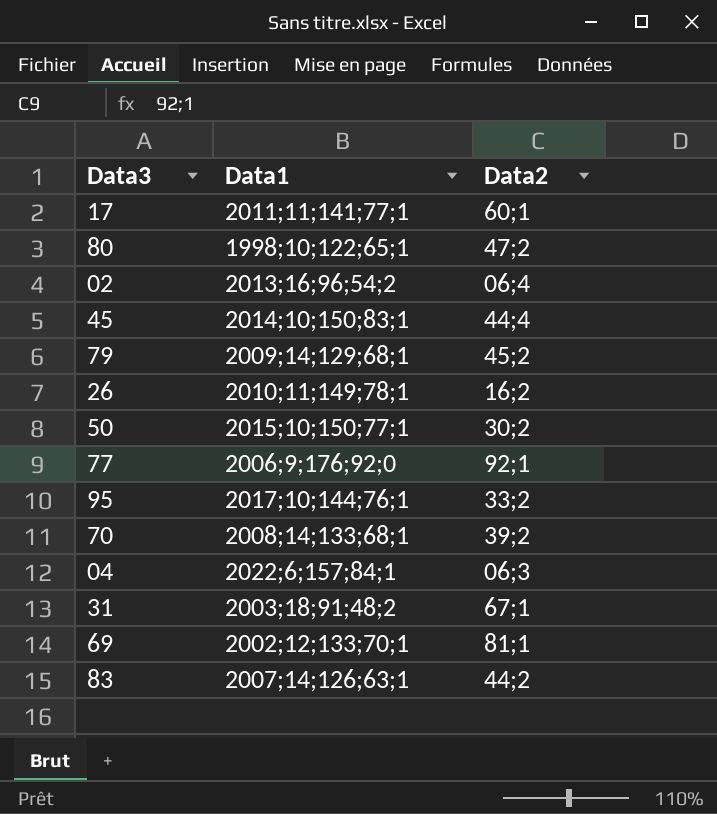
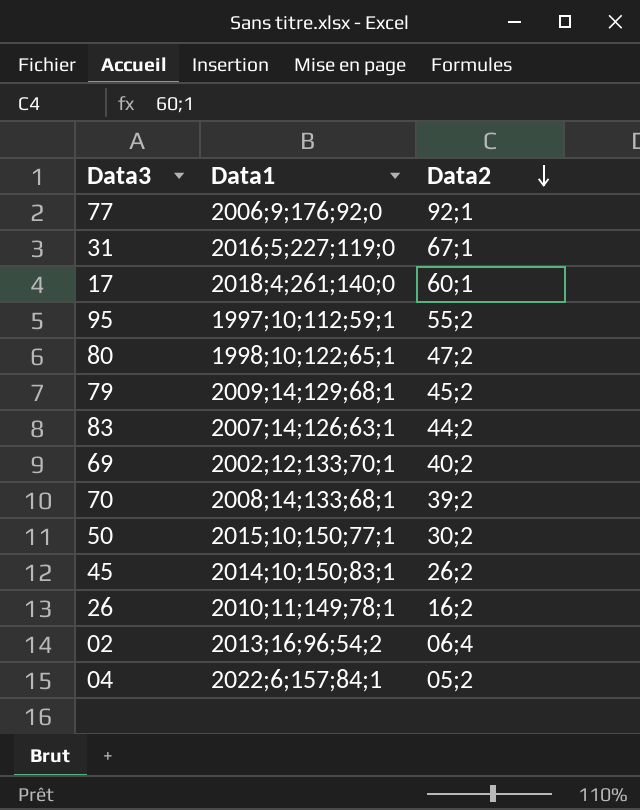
row order: none -> Data2 descending
31 | Data1: 2003;18;91;48;2 -> 2016;5;227;119;0
17 | Data1: 2011;11;141;77;1 -> 2018;4;261;140;0
95 | Data1: 2017;10;144;76;1 -> 1997;10;112;59;1
95 | Data2: 33;2 -> 55;2
69 | Data2: 81;1 -> 40;2
45 | Data2: 44;4 -> 26;2
04 | Data2: 06;3 -> 05;2

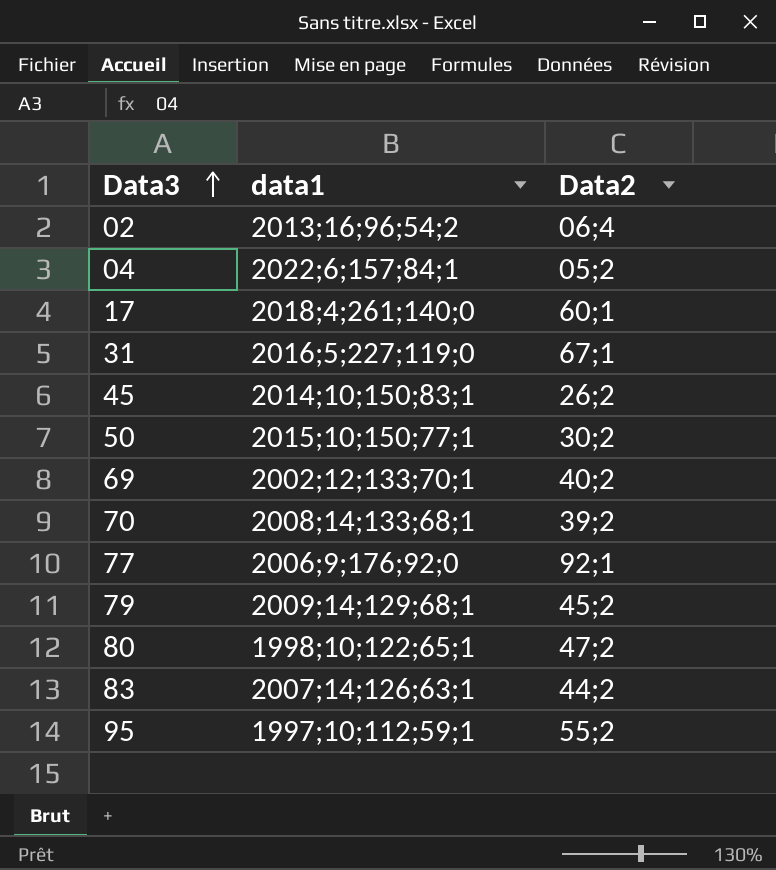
row order: Data2 descending -> Data3 ascending
column name: Data1 -> data1
row 26: 2010;11;149;78;1 | 16;2 -> none

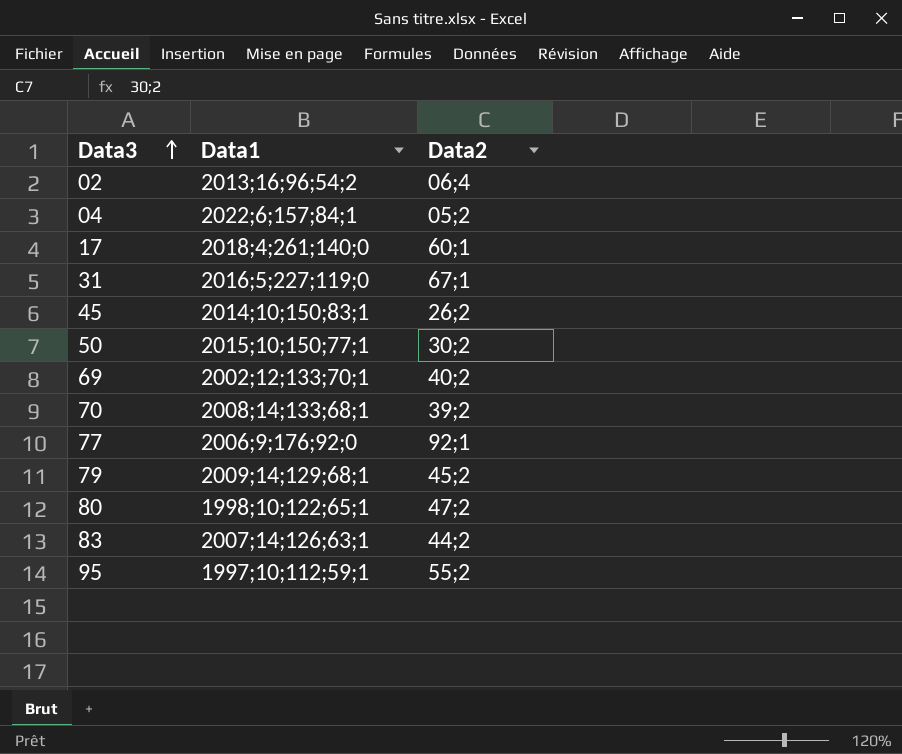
column name: data1 -> Data1

